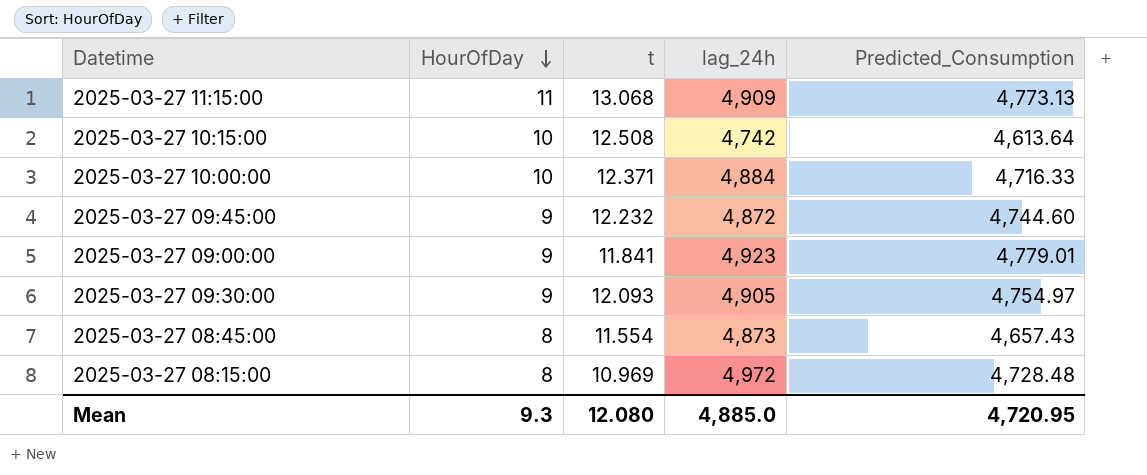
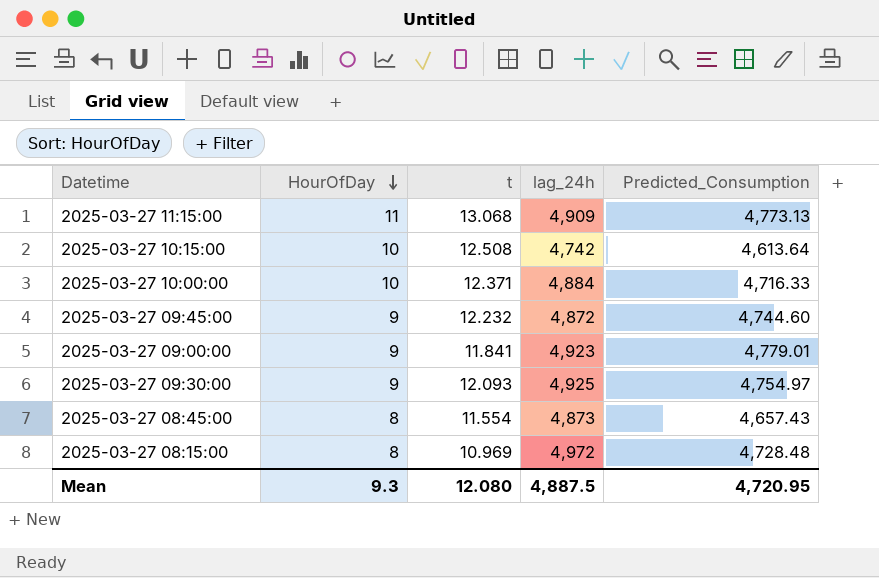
2025-03-27 09:30:00 | lag_24h: 4,905 -> 4,925
Mean | lag_24h: 4,885.0 -> 4,887.5

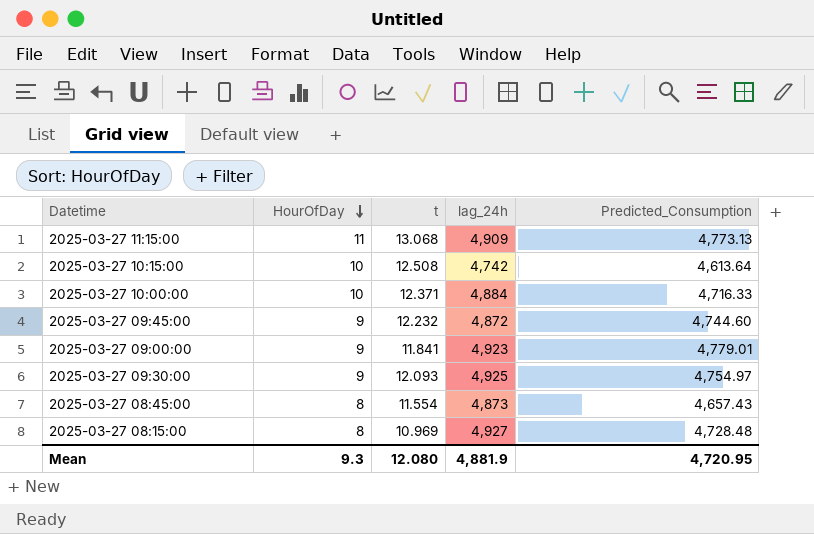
2025-03-27 08:15:00 | lag_24h: 4,972 -> 4,927
Mean | lag_24h: 4,887.5 -> 4,881.9

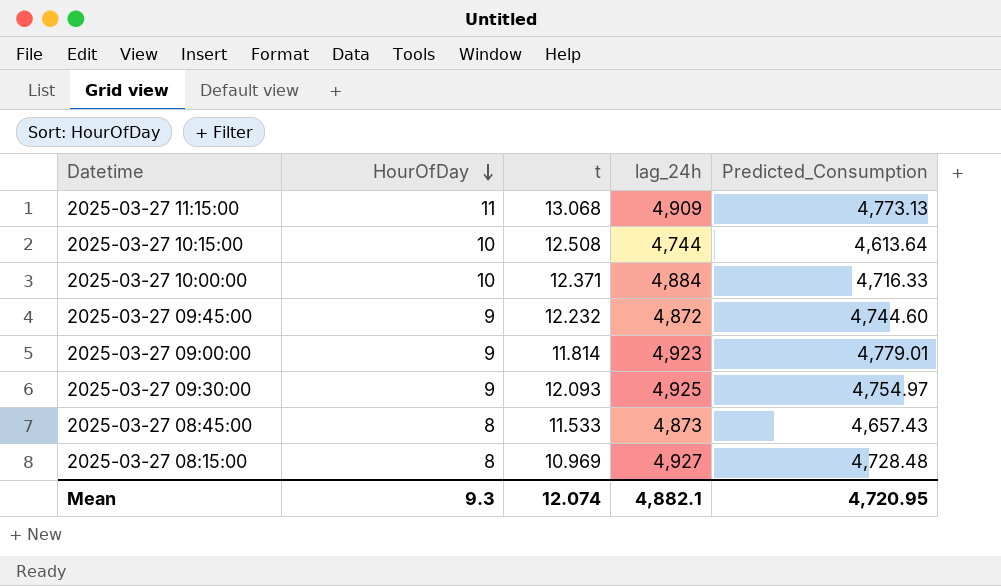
2025-03-27 10:15:00 | lag_24h: 4,742 -> 4,744
2025-03-27 09:00:00 | t: 11.841 -> 11.814
2025-03-27 08:45:00 | t: 11.554 -> 11.533
Mean | t: 12.080 -> 12.074
Mean | lag_24h: 4,881.9 -> 4,882.1

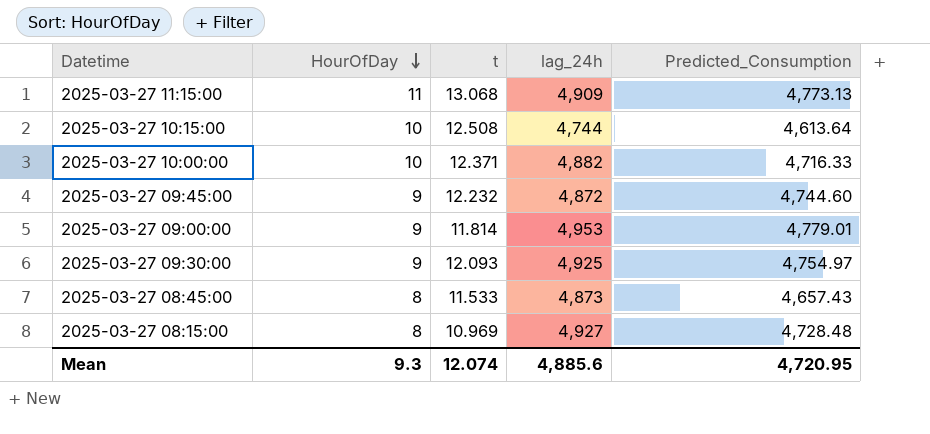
2025-03-27 10:00:00 | lag_24h: 4,884 -> 4,882
2025-03-27 09:00:00 | lag_24h: 4,923 -> 4,953
Mean | lag_24h: 4,882.1 -> 4,885.6

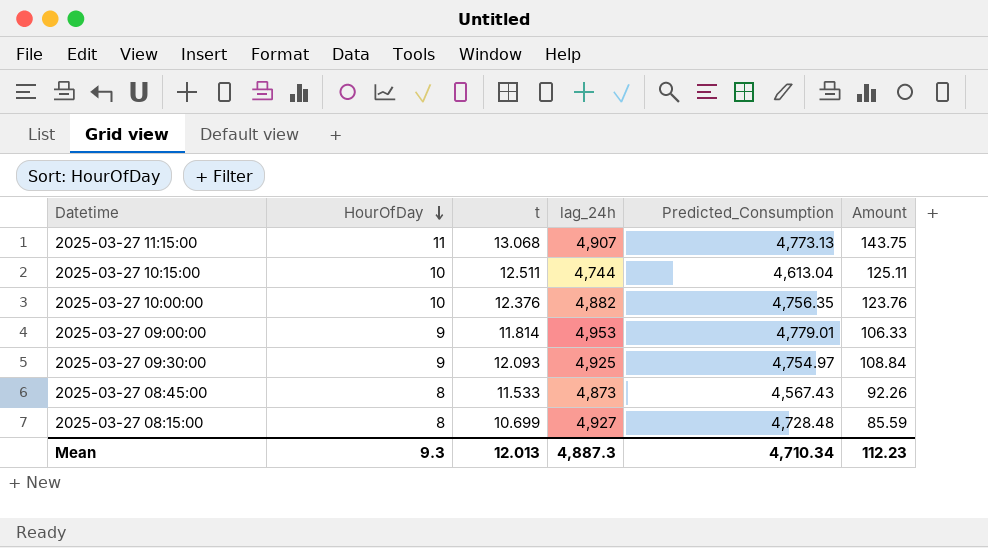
column Amount | formula: none -> [HourOfDay] * [t]
row 2025-03-27 09:45:00: 9 | 12.232 | 4,872 | 4,744.60 -> none
2025-03-27 11:15:00 | lag_24h: 4,909 -> 4,907
2025-03-27 10:15:00 | t: 12.508 -> 12.511
2025-03-27 10:15:00 | Predicted_Consumption: 4,613.64 -> 4,613.04
2025-03-27 10:00:00 | t: 12.371 -> 12.376
2025-03-27 10:00:00 | Predicted_Consumption: 4,716.33 -> 4,756.35
2025-03-27 08:45:00 | Predicted_Consumption: 4,657.43 -> 4,567.43
2025-03-27 08:15:00 | t: 10.969 -> 10.699
Mean | t: 12.074 -> 12.013
Mean | lag_24h: 4,885.6 -> 4,887.3
Mean | Predicted_Consumption: 4,720.95 -> 4,710.34

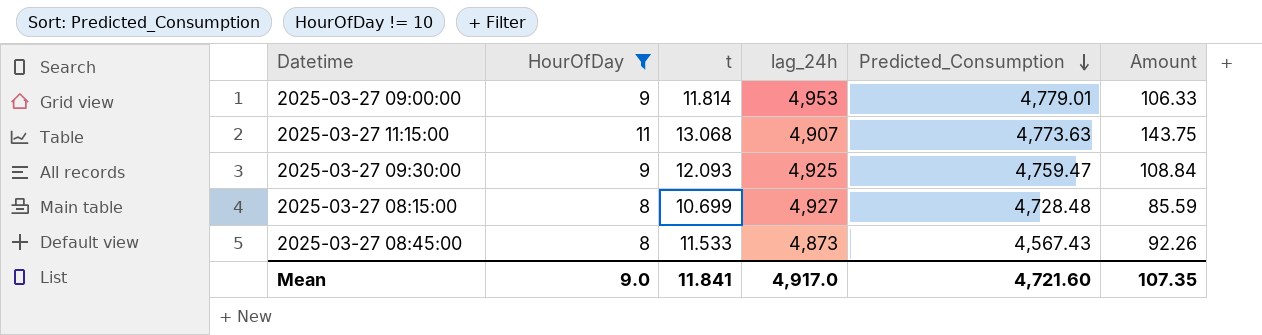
filter: none -> HourOfDay != 10
row order: HourOfDay descending -> Predicted_Consumption descending
2025-03-27 11:15:00 | Predicted_Consumption: 4,773.13 -> 4,773.63
2025-03-27 09:30:00 | Predicted_Consumption: 4,754.97 -> 4,759.47
Mean | HourOfDay: 9.3 -> 9.0
Mean | t: 12.013 -> 11.841
Mean | lag_24h: 4,887.3 -> 4,917.0
Mean | Predicted_Consumption: 4,710.34 -> 4,721.60
Mean | Amount: 112.23 -> 107.35

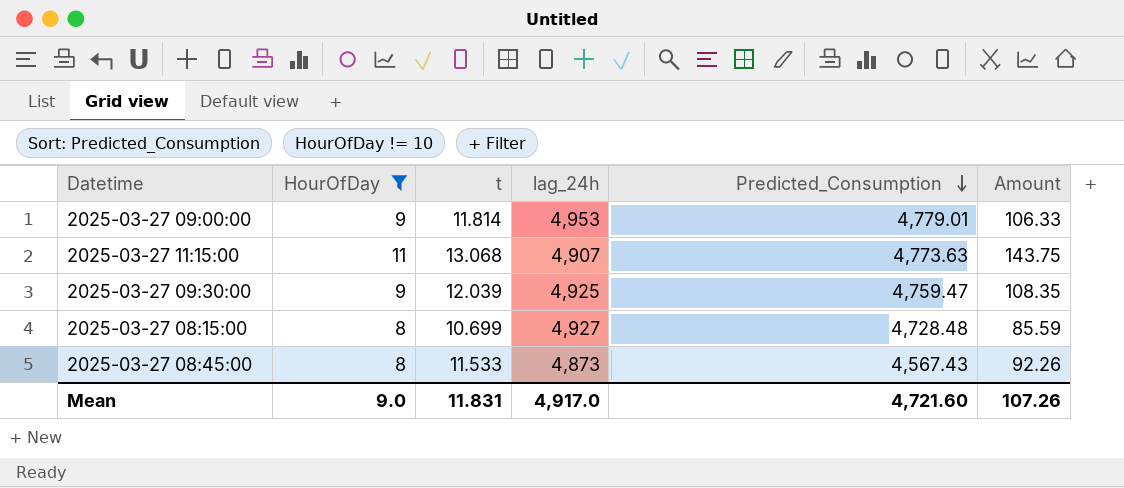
2025-03-27 09:30:00 | t: 12.093 -> 12.039
2025-03-27 09:30:00 | Amount: 108.84 -> 108.35
Mean | t: 11.841 -> 11.831
Mean | Amount: 107.35 -> 107.26

